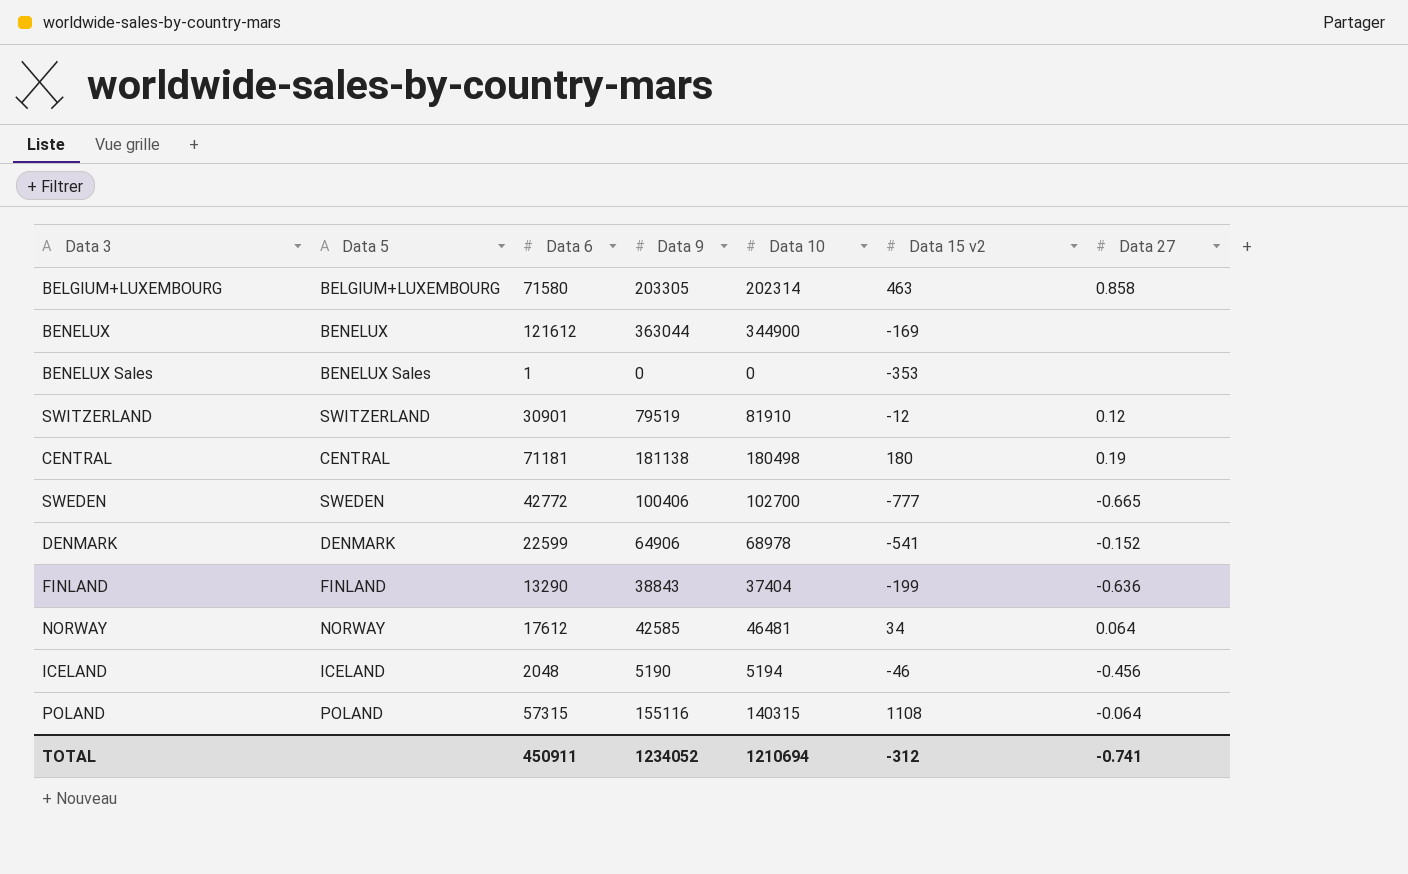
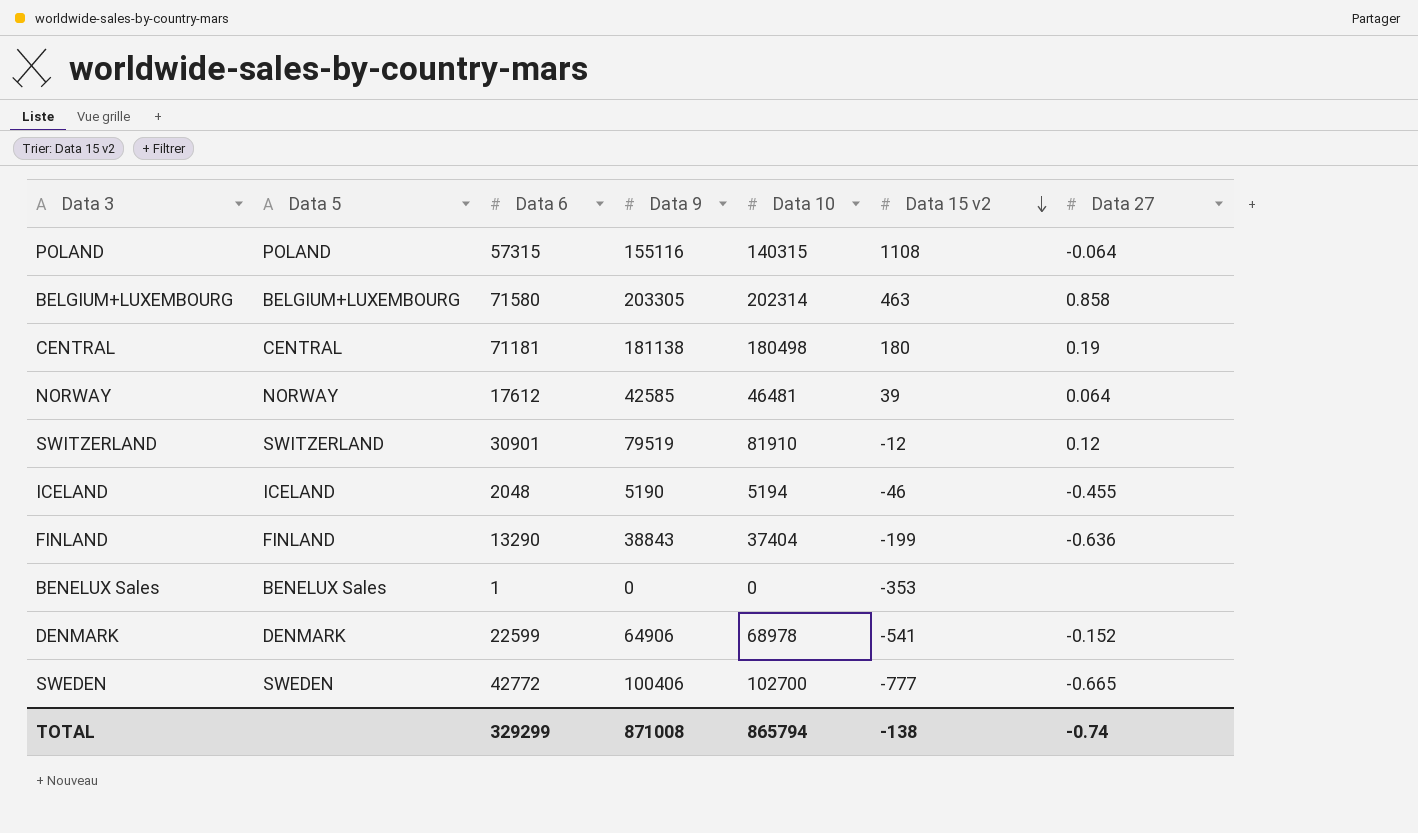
row order: none -> Data 15 v2 descending
row BENELUX: BENELUX | 121612 | 363044 | 344900 | -169 | none -> none
NORWAY | Data 15 v2: 34 -> 39
ICELAND | Data 27: -0.456 -> -0.455
TOTAL | Data 6: 450911 -> 329299
TOTAL | Data 9: 1234052 -> 871008
TOTAL | Data 10: 1210694 -> 865794
TOTAL | Data 15 v2: -312 -> -138
TOTAL | Data 27: -0.741 -> -0.74

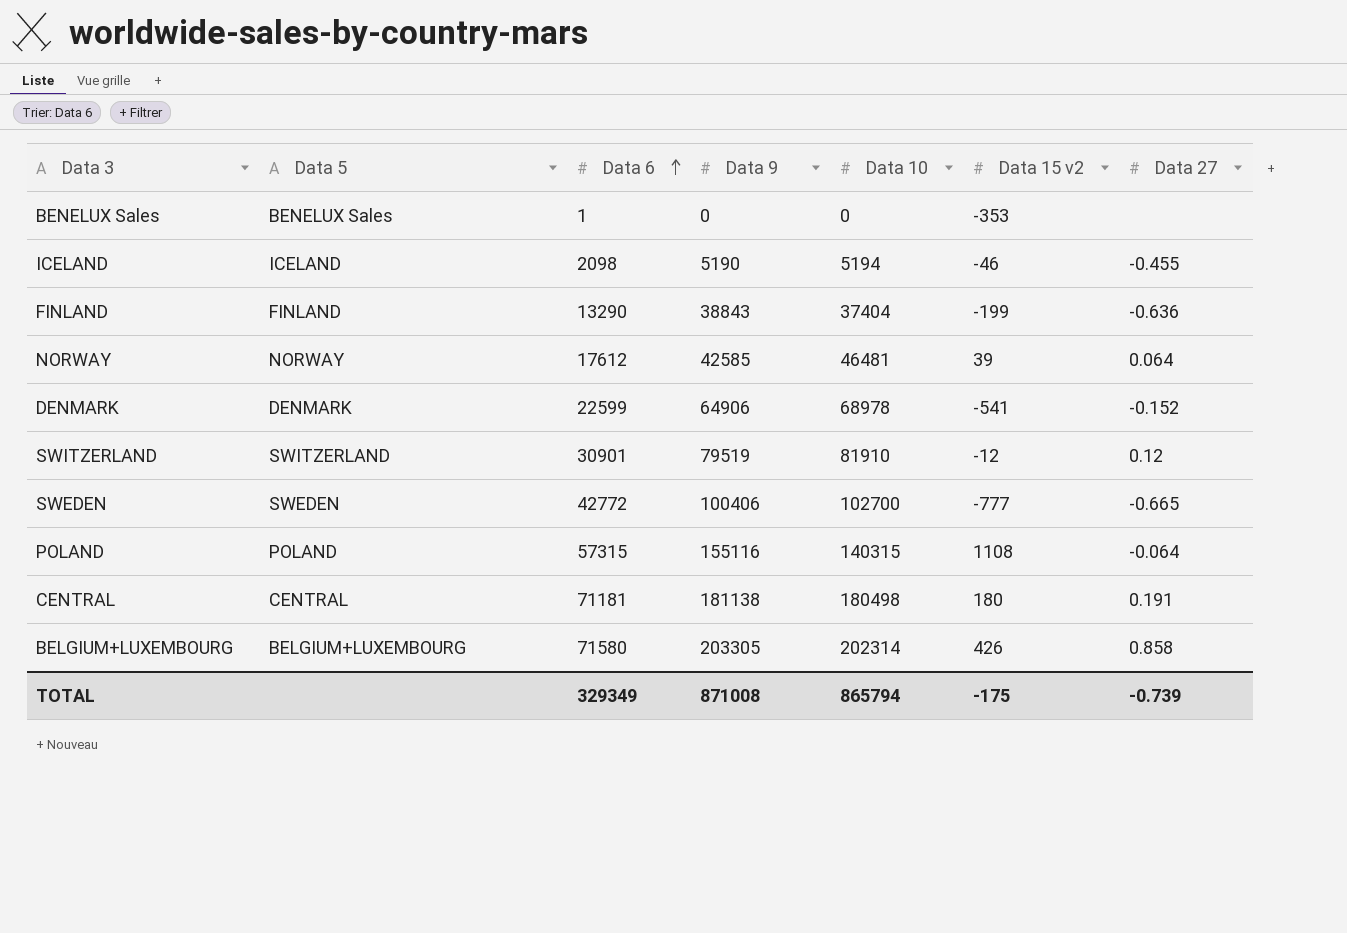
row order: Data 15 v2 descending -> Data 6 ascending
ICELAND | Data 6: 2048 -> 2098
CENTRAL | Data 27: 0.19 -> 0.191
BELGIUM+LUXEMBOURG | Data 15 v2: 463 -> 426
TOTAL | Data 6: 329299 -> 329349
TOTAL | Data 15 v2: -138 -> -175
TOTAL | Data 27: -0.74 -> -0.739

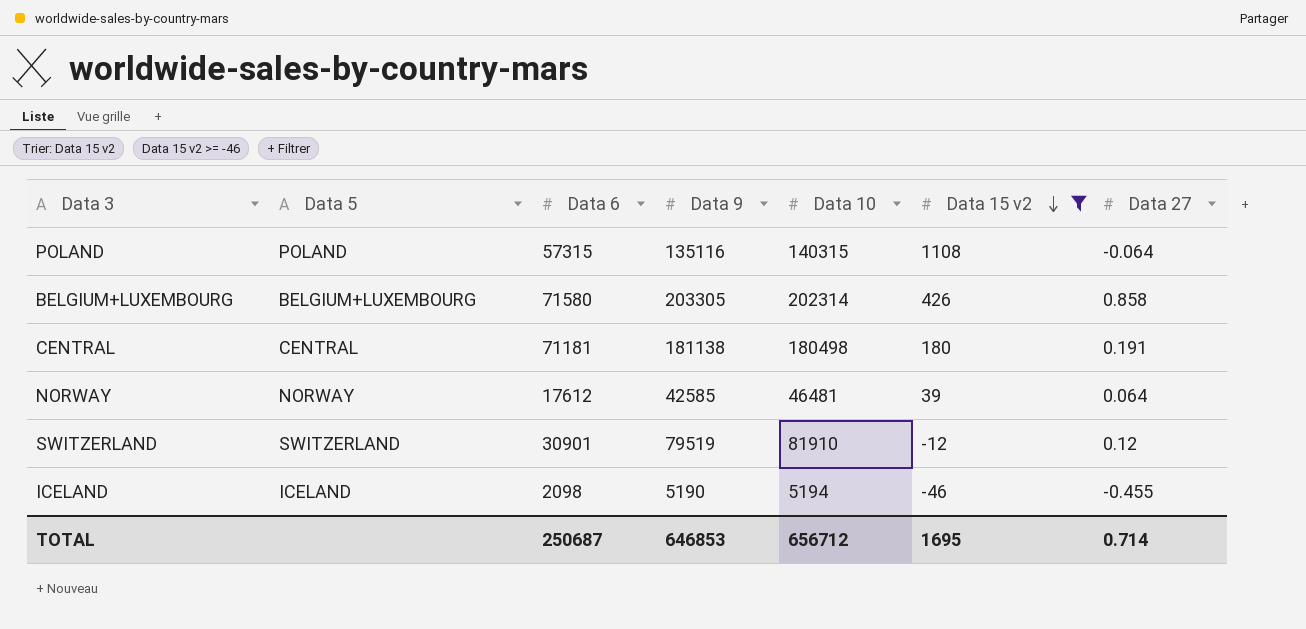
filter: none -> Data 15 v2 >= -46
row order: Data 6 ascending -> Data 15 v2 descending
POLAND | Data 9: 155116 -> 135116
TOTAL | Data 6: 329349 -> 250687
TOTAL | Data 9: 871008 -> 646853
TOTAL | Data 10: 865794 -> 656712
TOTAL | Data 15 v2: -175 -> 1695
TOTAL | Data 27: -0.739 -> 0.714

